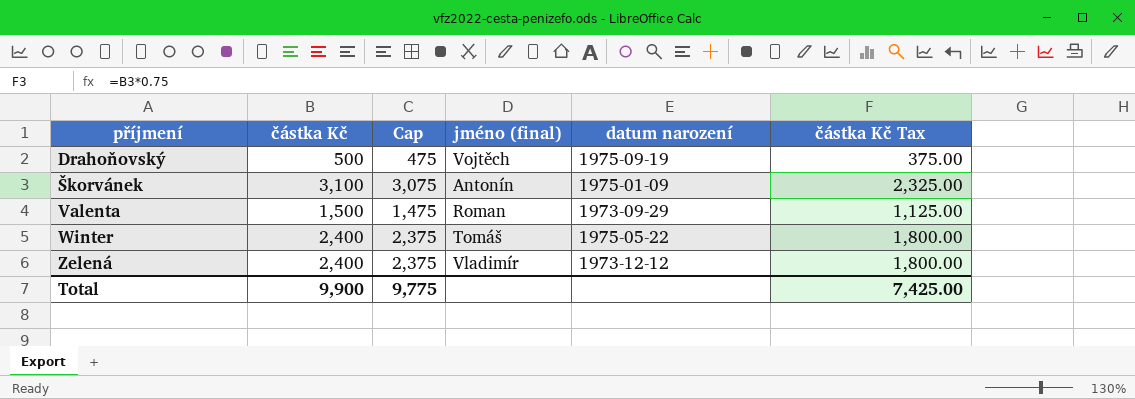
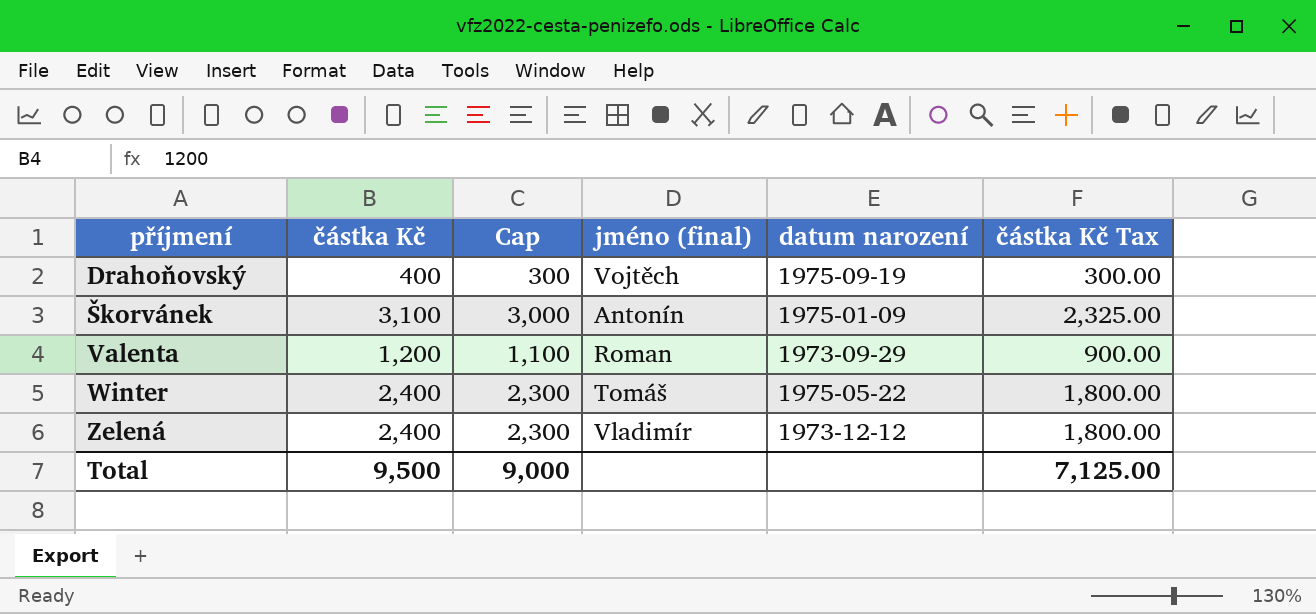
column Cap | formula: [částka Kč] - 25 -> [částka Kč] - 100
Drahoňovský | částka Kč: 500 -> 400
Drahoňovský | částka Kč Tax: 375.00 -> 300.00
Valenta | částka Kč: 1,500 -> 1,200
Valenta | částka Kč Tax: 1,125.00 -> 900.00
Total | částka Kč: 9,900 -> 9,500
Total | Cap: 9,775 -> 9,000
Total | částka Kč Tax: 7,425.00 -> 7,125.00

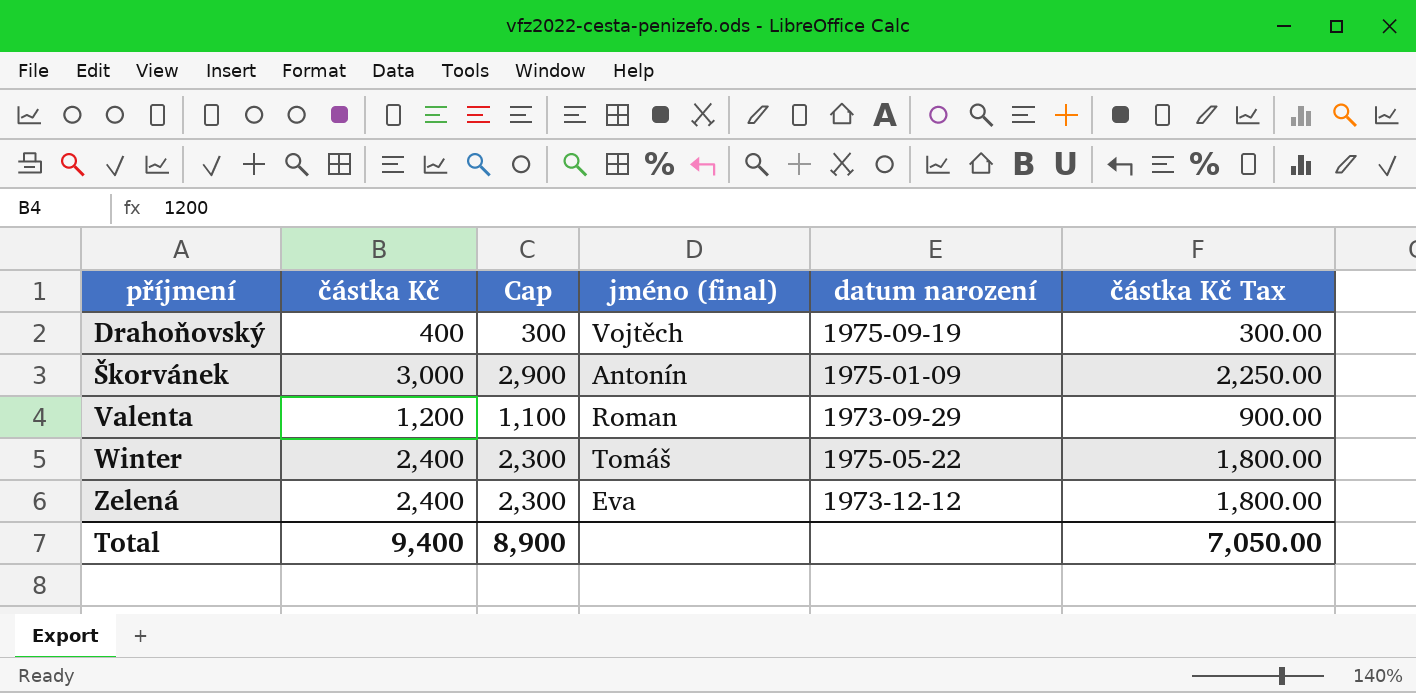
Škorvánek | částka Kč: 3,100 -> 3,000
Škorvánek | Cap: 3,000 -> 2,900
Škorvánek | částka Kč Tax: 2,325.00 -> 2,250.00
Zelená | jméno (final): Vladimír -> Eva
Total | částka Kč: 9,500 -> 9,400
Total | Cap: 9,000 -> 8,900
Total | částka Kč Tax: 7,125.00 -> 7,050.00

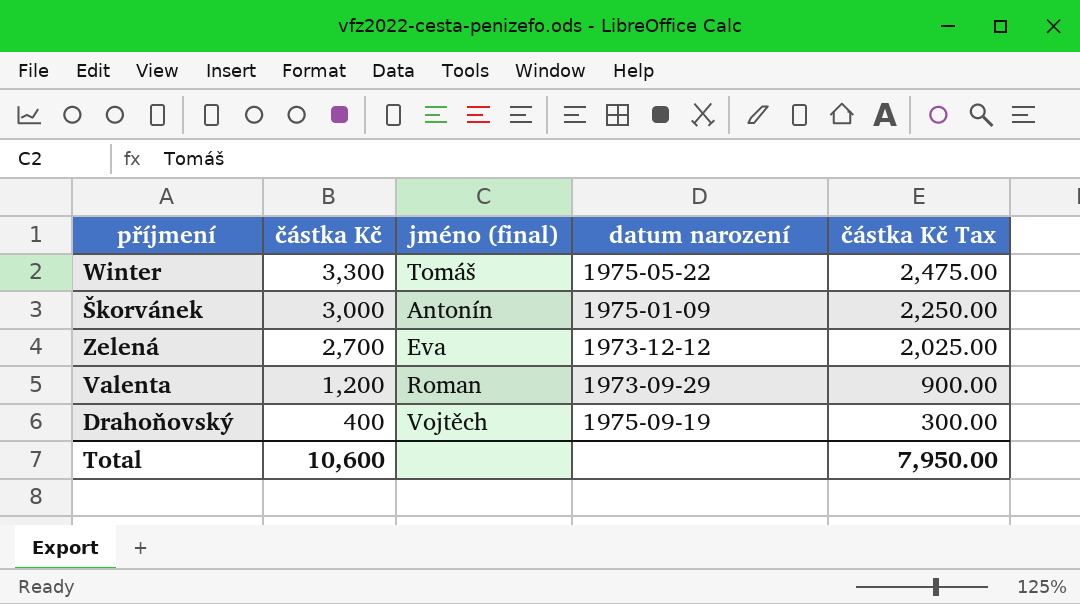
row order: příjmení ascending -> částka Kč descending
column Cap | formula: [částka Kč] - 100 -> none
Winter | částka Kč: 2,400 -> 3,300
Winter | částka Kč Tax: 1,800.00 -> 2,475.00
Zelená | částka Kč: 2,400 -> 2,700
Zelená | částka Kč Tax: 1,800.00 -> 2,025.00
Total | částka Kč: 9,400 -> 10,600
Total | částka Kč Tax: 7,050.00 -> 7,950.00

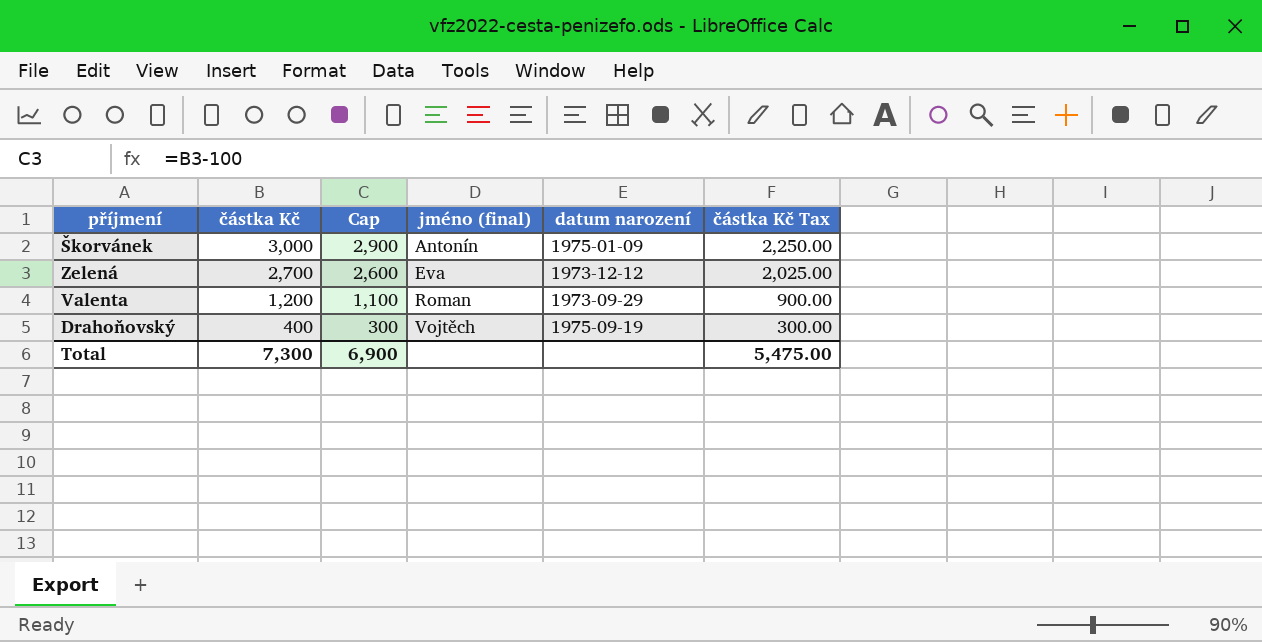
column Cap | formula: none -> [částka Kč] - 100
row Winter: 3,300 | Tomáš | 1975-05-22 | 2,475.00 -> none
Total | částka Kč: 10,600 -> 7,300
Total | částka Kč Tax: 7,950.00 -> 5,475.00

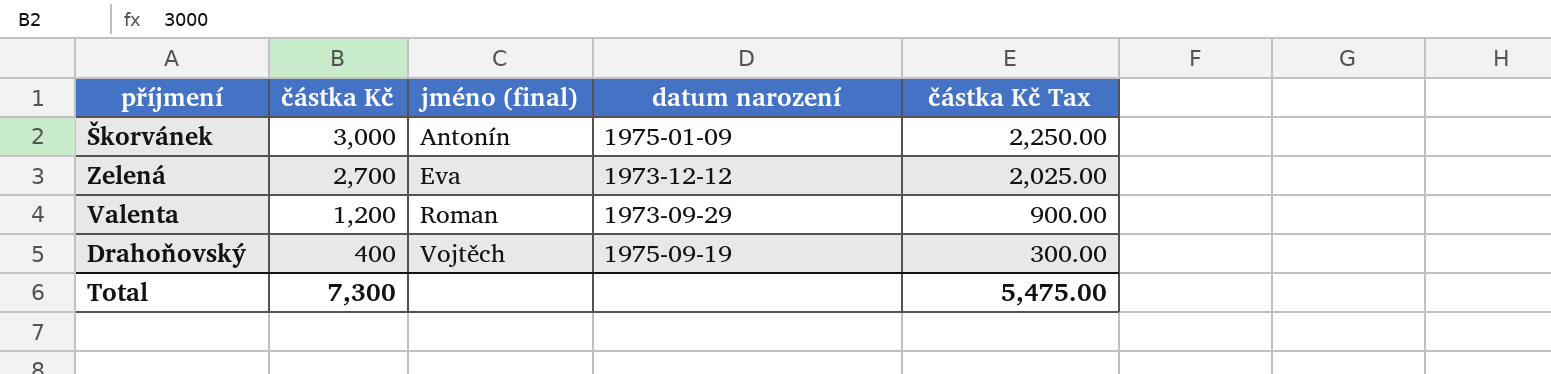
column Cap | formula: [částka Kč] - 100 -> none

